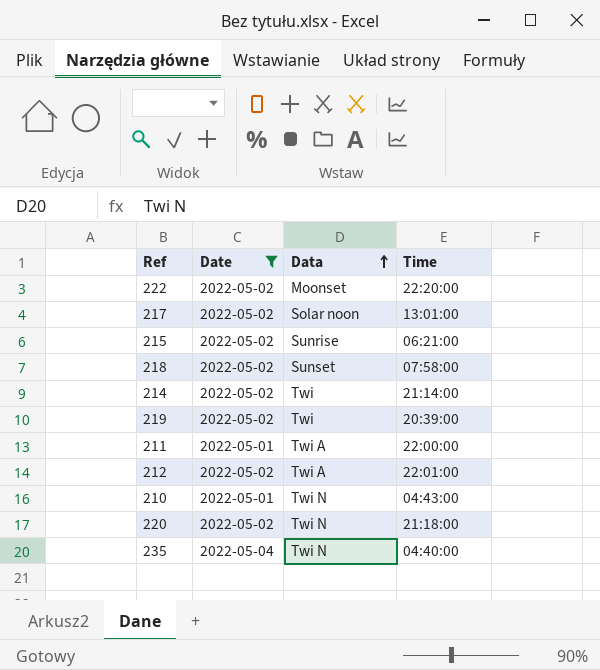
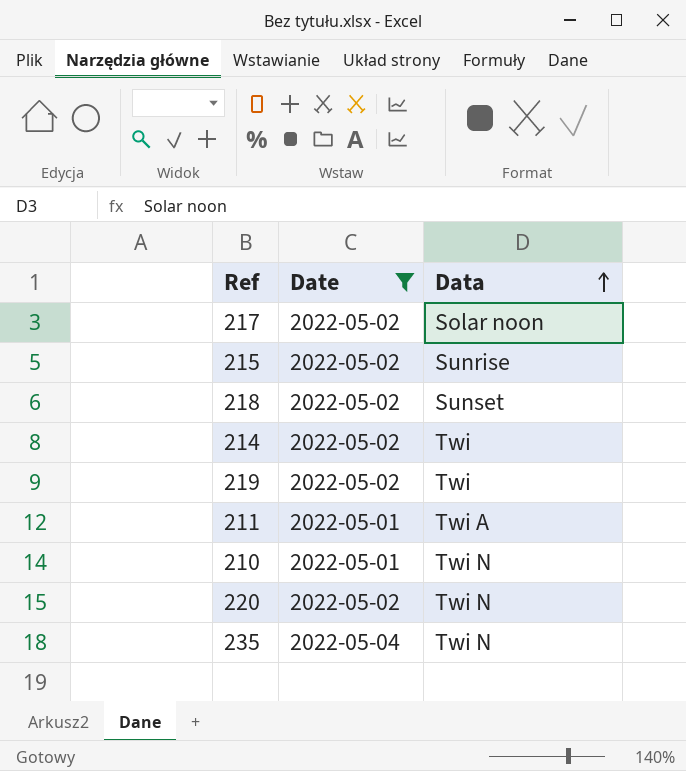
column Time | position: 4 -> none
row 222: 2022-05-02 | Moonset | 22:20:00 -> none
row 212: 2022-05-02 | Twi A | 22:01:00 -> none

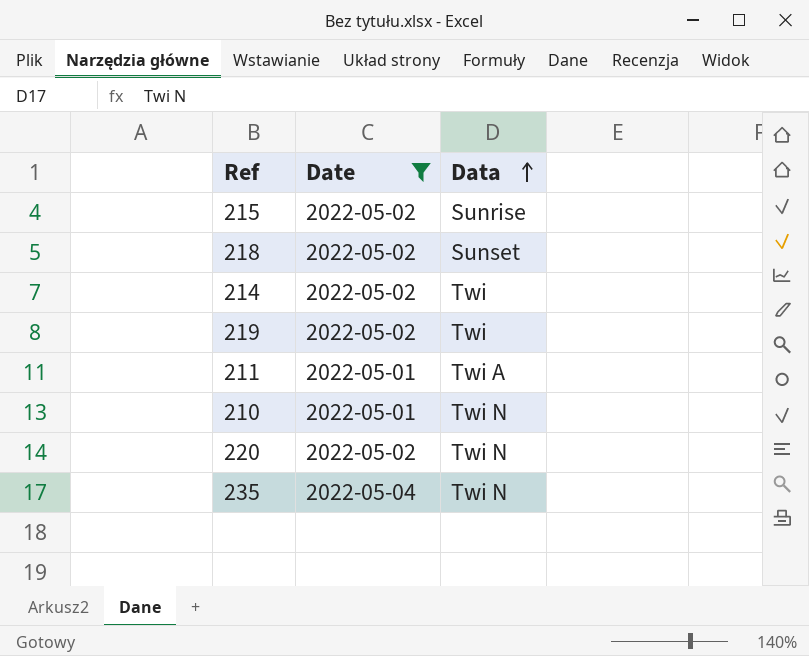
row 217: 2022-05-02 | Solar noon -> none

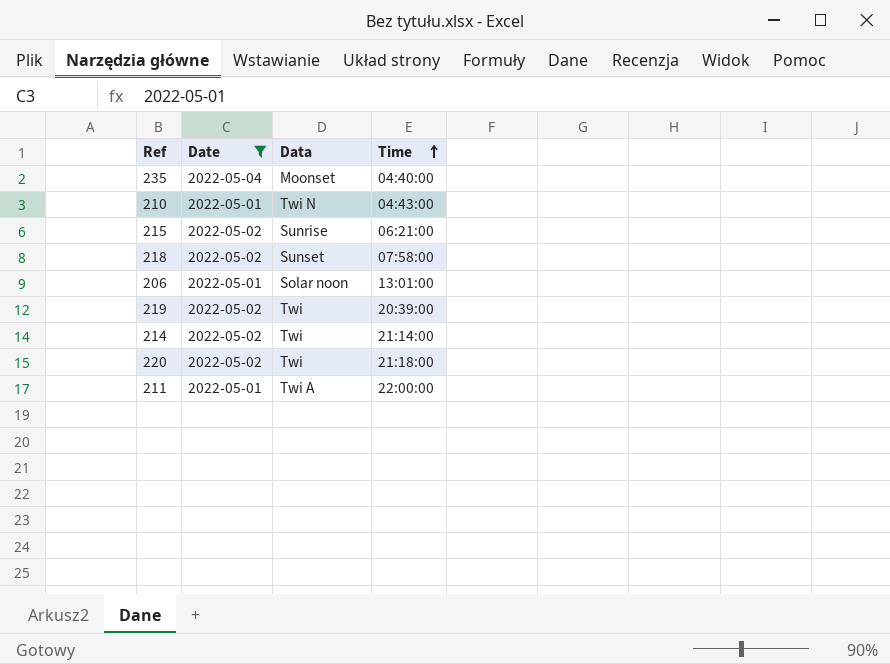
row order: Data ascending -> Time ascending
column Time | position: none -> 4
235 | Data: Twi N -> Moonset
row 206: none -> 2022-05-01 | Solar noon | 13:01:00
220 | Data: Twi N -> Twi

